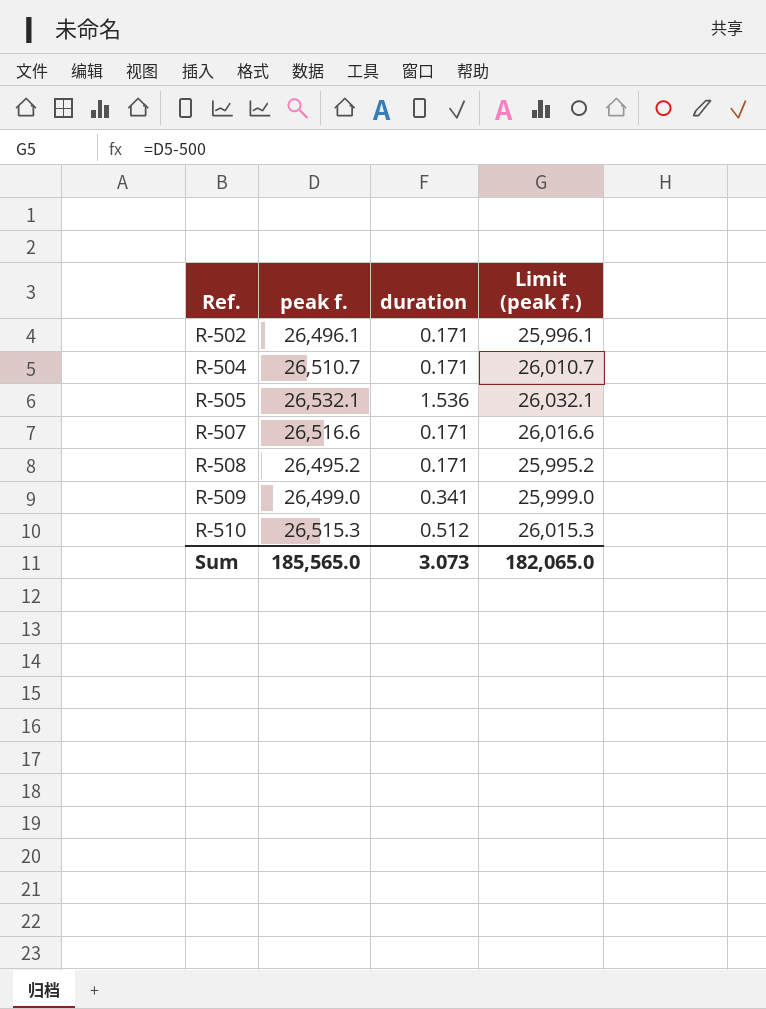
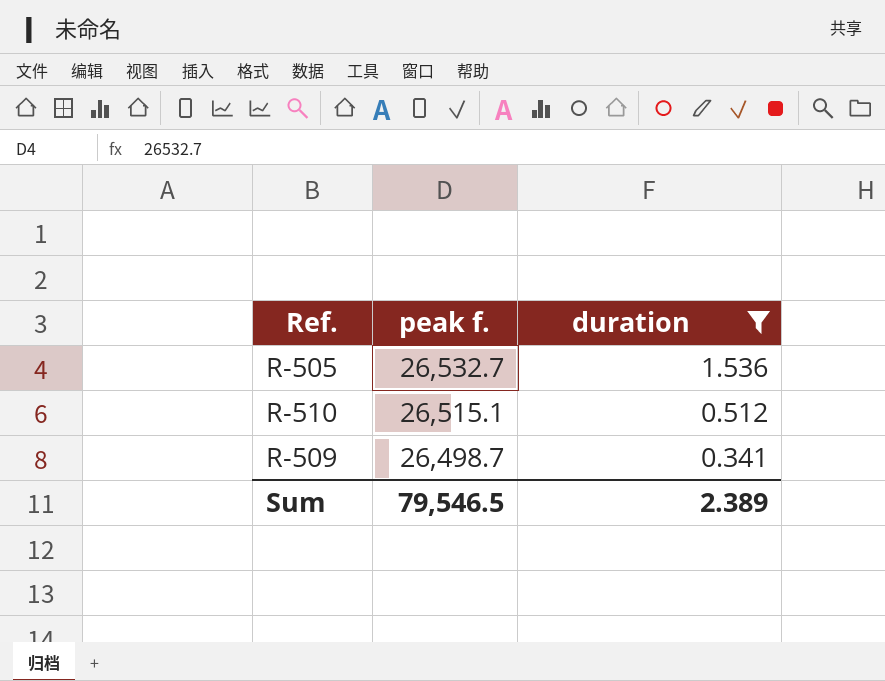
filter: none -> duration != 0.171
row order: Ref. ascending -> peak f. descending
column Limit (peak f.) | formula: [peak f.] - 500 -> none
R-505 | peak f.: 26,532.1 -> 26,532.7
R-510 | peak f.: 26,515.3 -> 26,515.1
R-509 | peak f.: 26,499.0 -> 26,498.7
Sum | peak f.: 185,565.0 -> 79,546.5
Sum | duration: 3.073 -> 2.389

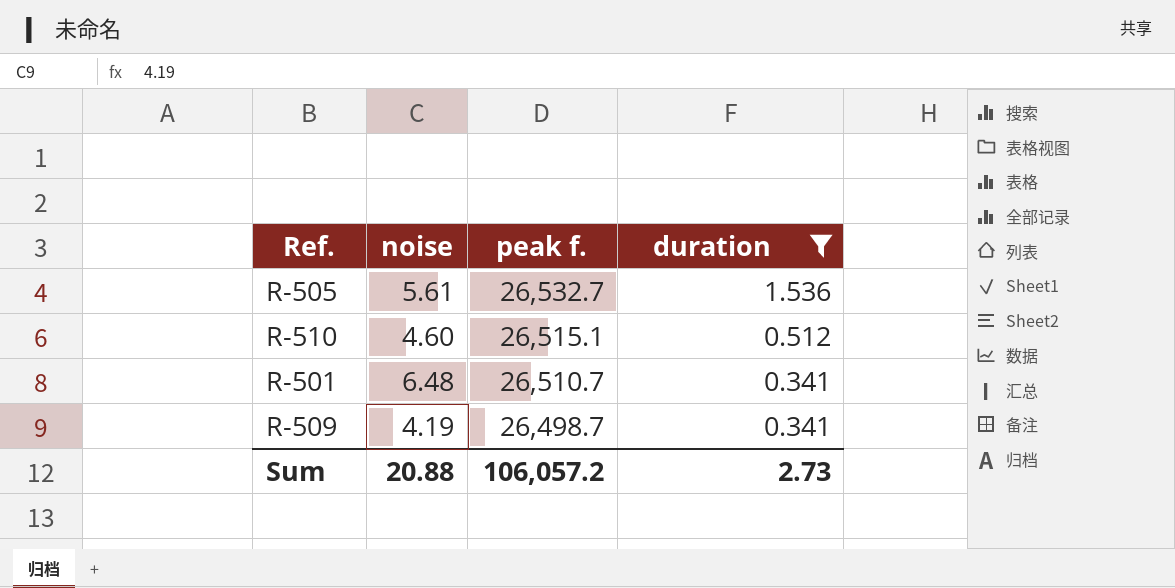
column noise | position: none -> 2
row R-501: none -> 6.48 | 26,510.7 | 0.341
Sum | peak f.: 79,546.5 -> 106,057.2
Sum | duration: 2.389 -> 2.73

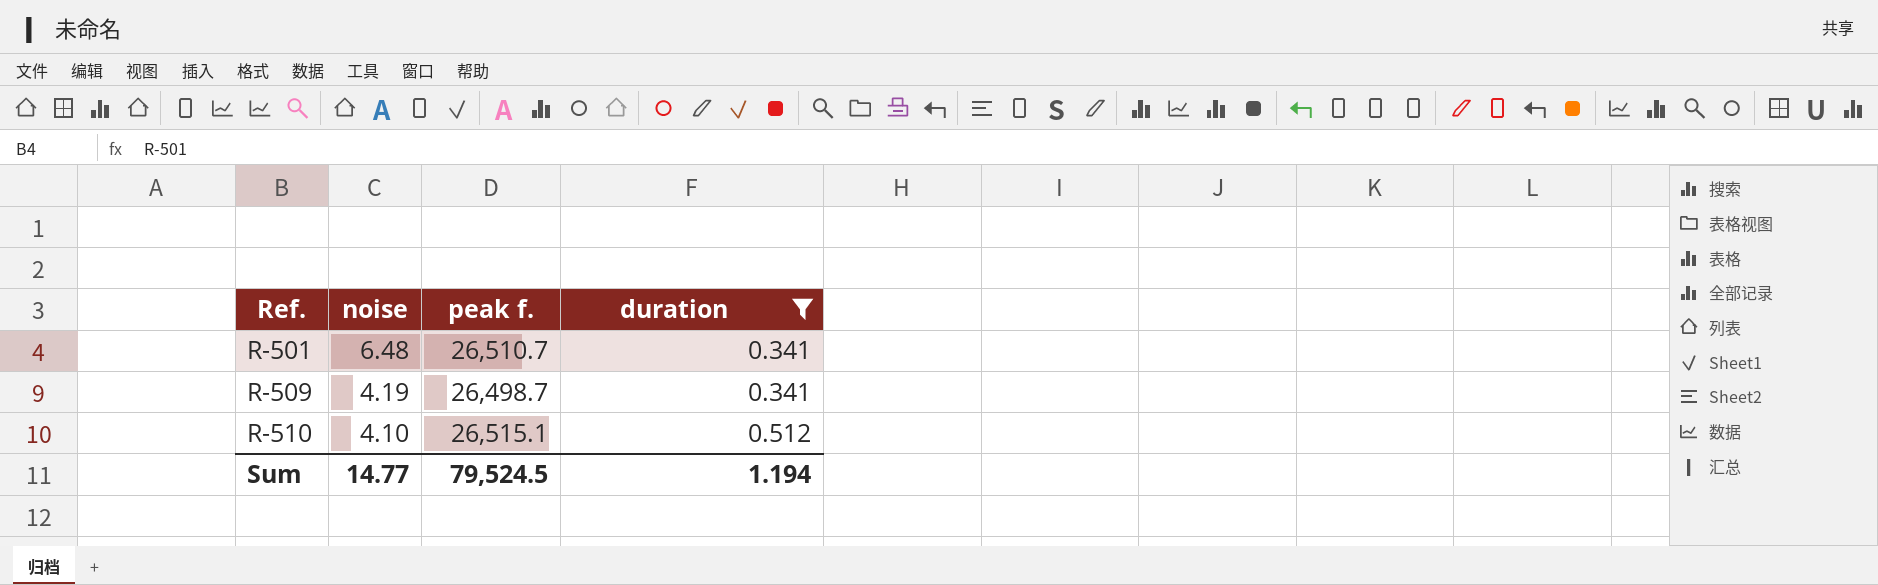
row order: peak f. descending -> Ref. ascending
row R-505: 5.61 | 26,532.7 | 1.536 -> none
R-510 | noise: 4.60 -> 4.10
Sum | noise: 20.88 -> 14.77
Sum | peak f.: 106,057.2 -> 79,524.5
Sum | duration: 2.73 -> 1.194

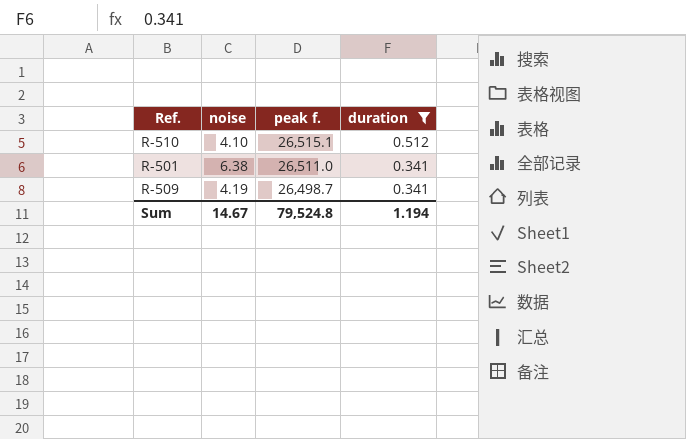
row order: Ref. ascending -> peak f. descending
R-501 | noise: 6.48 -> 6.38
R-501 | peak f.: 26,510.7 -> 26,511.0
Sum | noise: 14.77 -> 14.67
Sum | peak f.: 79,524.5 -> 79,524.8

